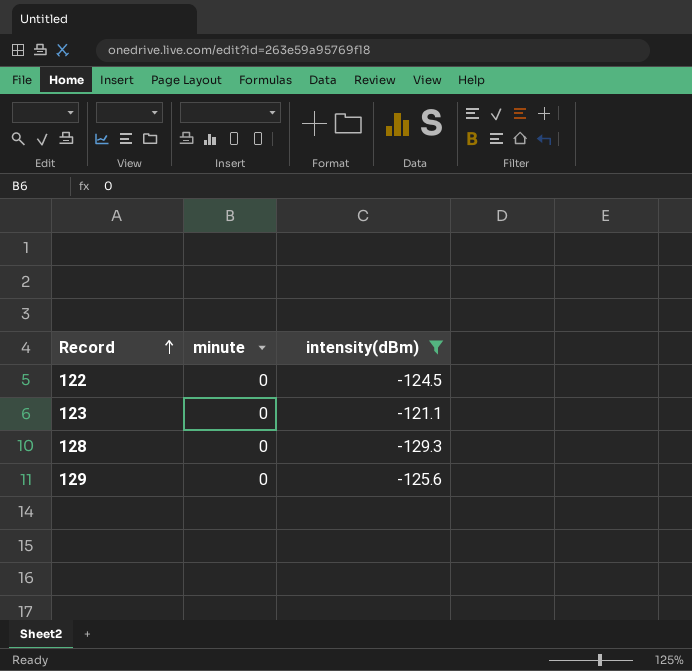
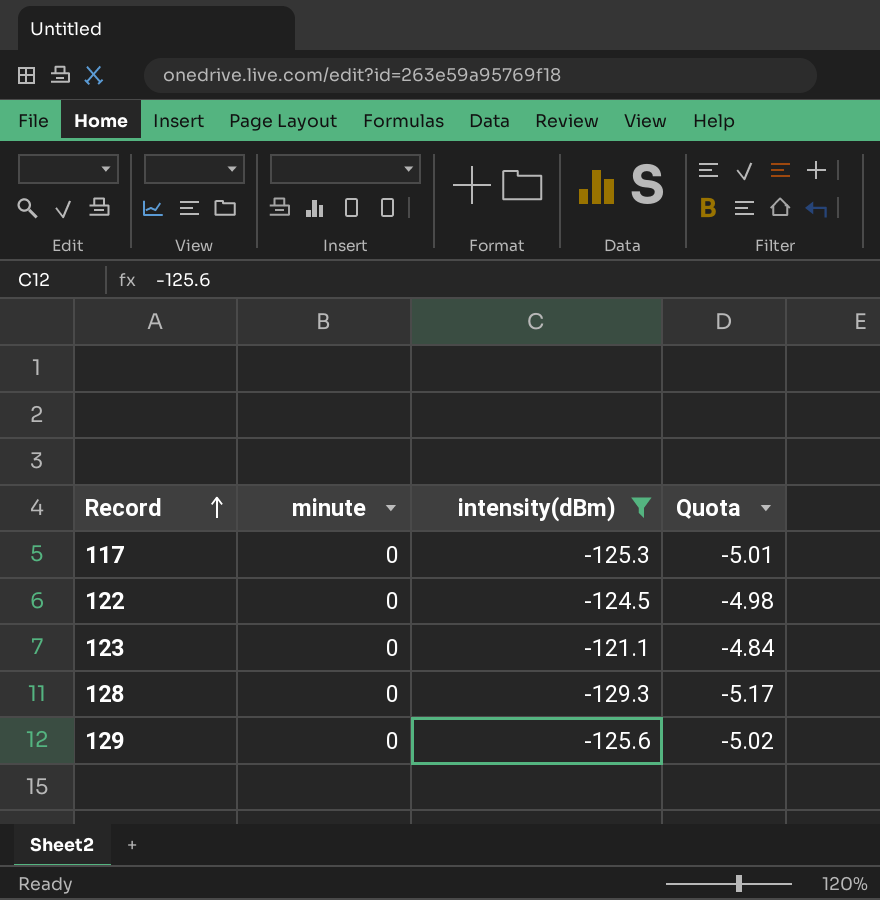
column Quota | formula: none -> [intensity(dBm)] * 0.04
row 117: none -> 0 | -125.3 | -5.01

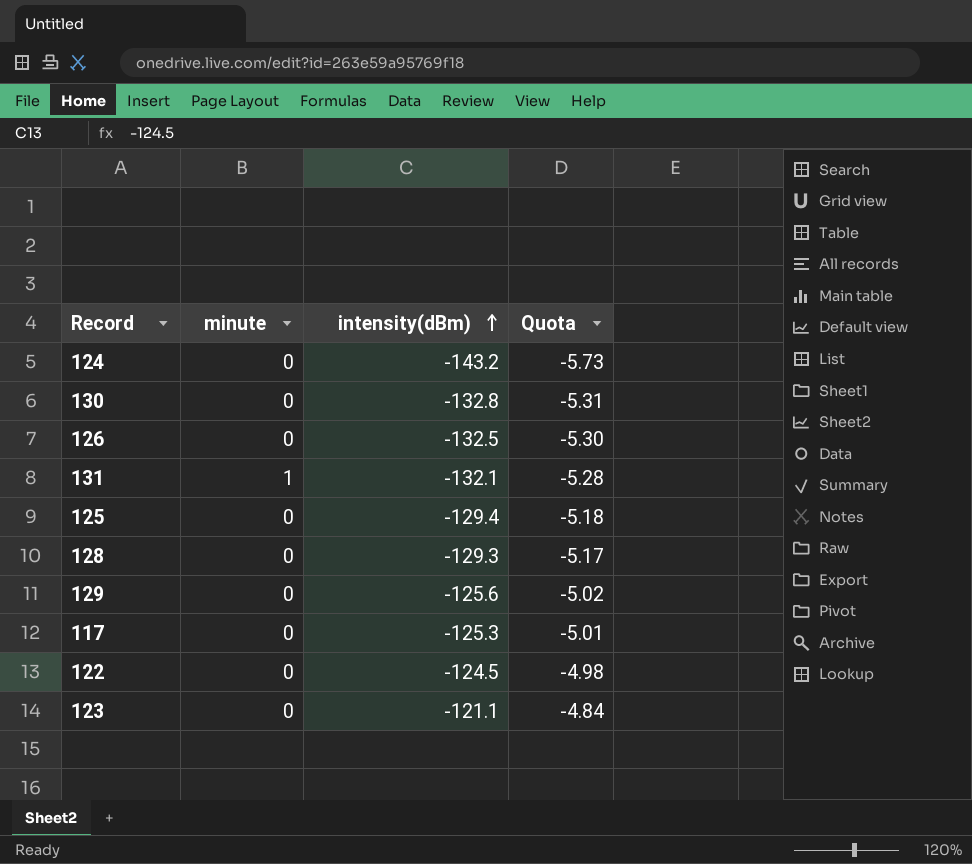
filter: intensity(dBm) >= -129.3 -> none
row order: Record ascending -> intensity(dBm) ascending

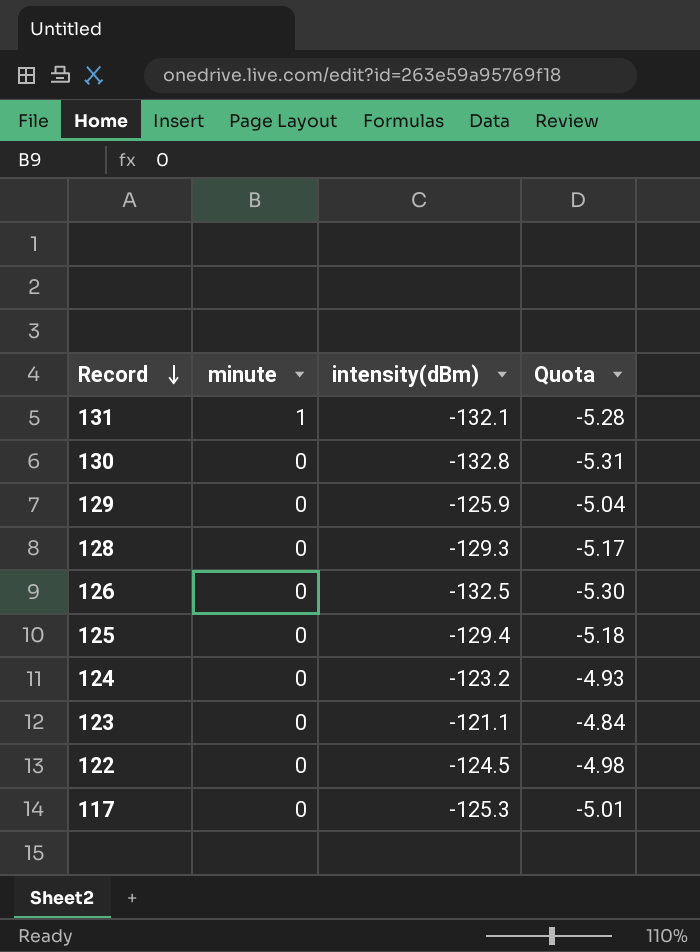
row order: intensity(dBm) ascending -> Record descending
129 | intensity(dBm): -125.6 -> -125.9
129 | Quota: -5.02 -> -5.04
124 | intensity(dBm): -143.2 -> -123.2
124 | Quota: -5.73 -> -4.93

